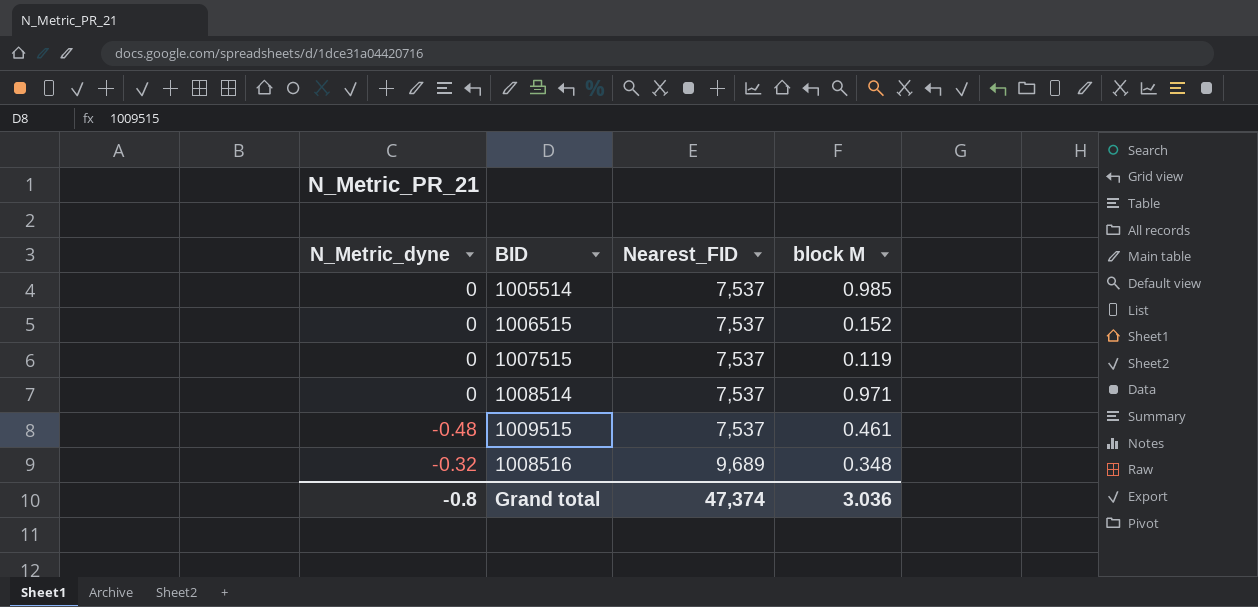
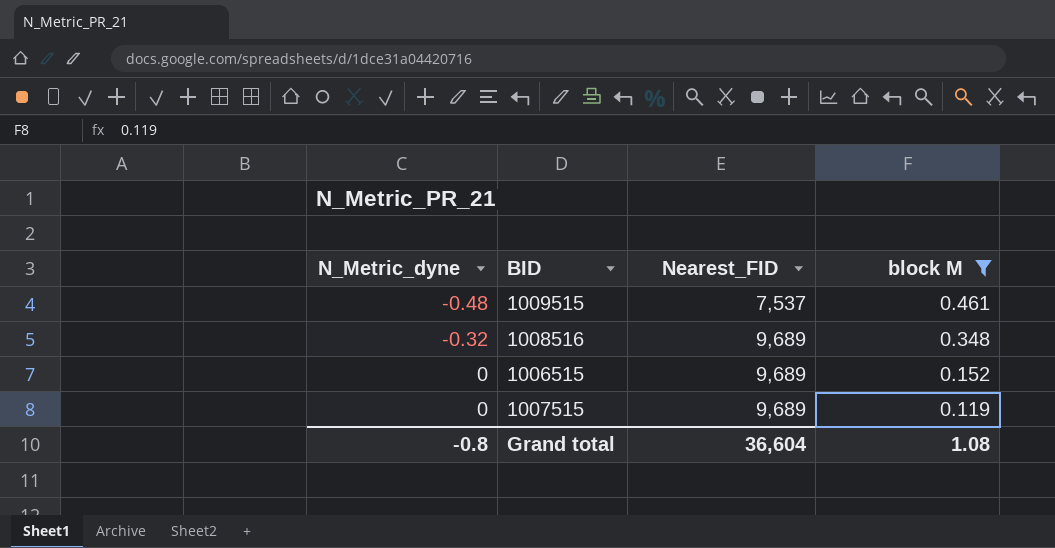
filter: none -> block M <= 0.461
row order: Nearest_FID ascending -> N_Metric_dyne ascending
1006515 | Nearest_FID: 7,537 -> 9,689
1007515 | Nearest_FID: 7,537 -> 9,689
Grand total | Nearest_FID: 47,374 -> 36,604
Grand total | block M: 3.036 -> 1.08

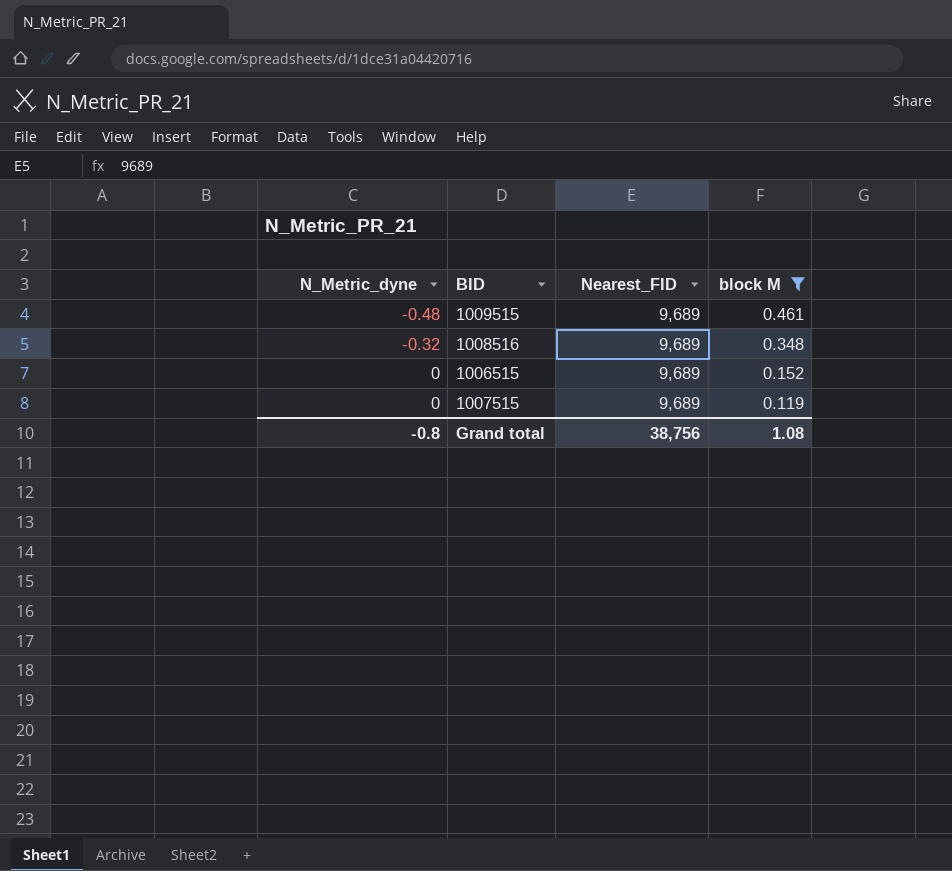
1009515 | Nearest_FID: 7,537 -> 9,689
Grand total | Nearest_FID: 36,604 -> 38,756

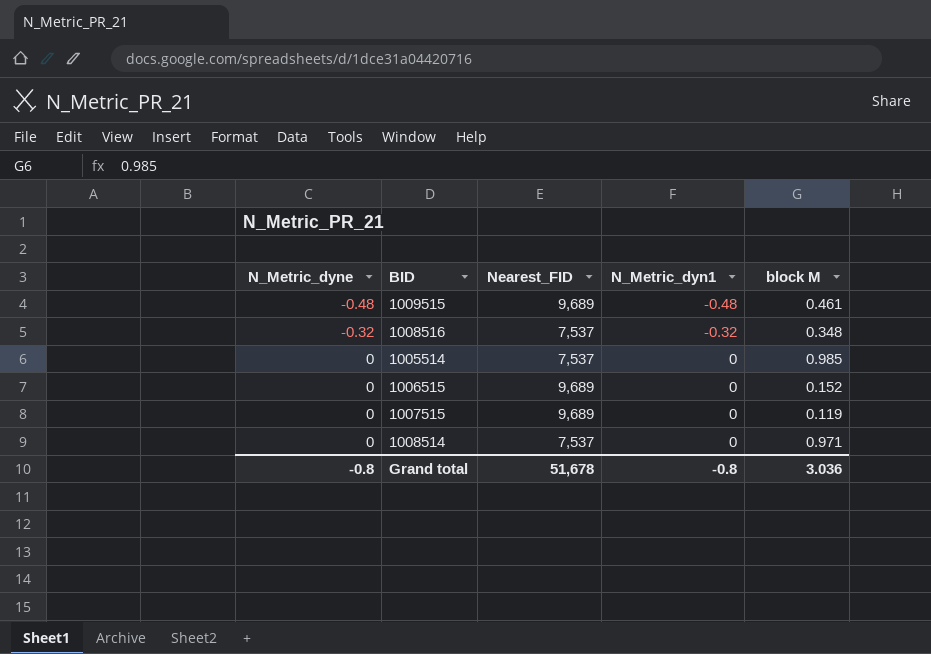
filter: block M <= 0.461 -> none
column N_Metric_dyn1 | position: none -> 4
1008516 | Nearest_FID: 9,689 -> 7,537
Grand total | Nearest_FID: 38,756 -> 51,678
Grand total | block M: 1.08 -> 3.036

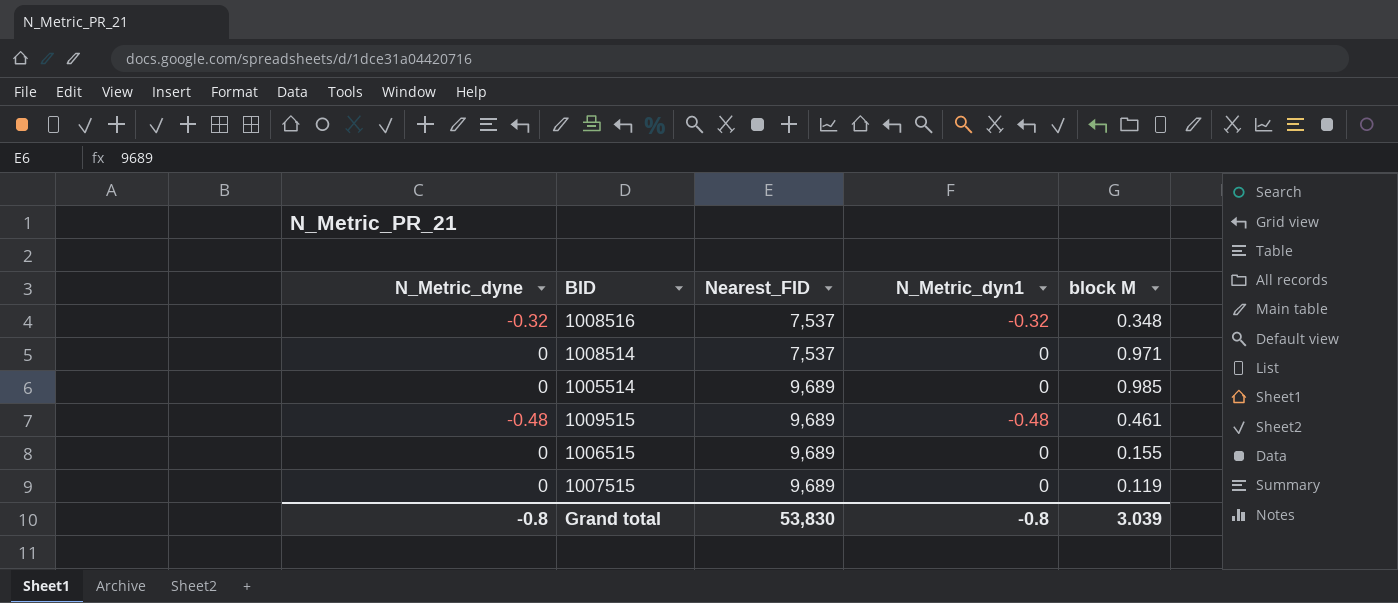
row order: N_Metric_dyne ascending -> Nearest_FID ascending
1005514 | Nearest_FID: 7,537 -> 9,689
1006515 | block M: 0.152 -> 0.155
Grand total | Nearest_FID: 51,678 -> 53,830
Grand total | block M: 3.036 -> 3.039

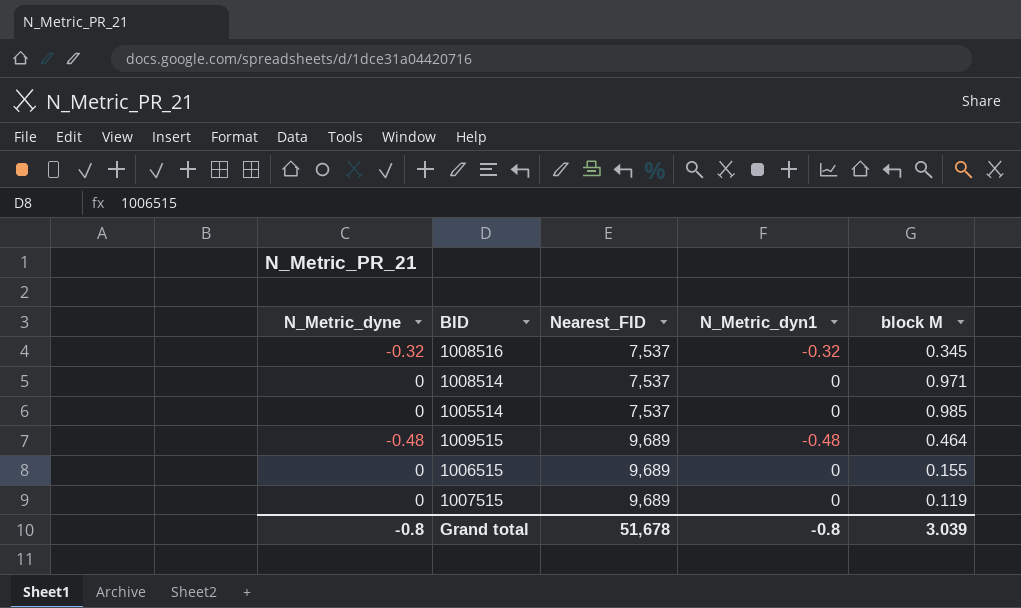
1008516 | block M: 0.348 -> 0.345
1005514 | Nearest_FID: 9,689 -> 7,537
1009515 | block M: 0.461 -> 0.464
Grand total | Nearest_FID: 53,830 -> 51,678

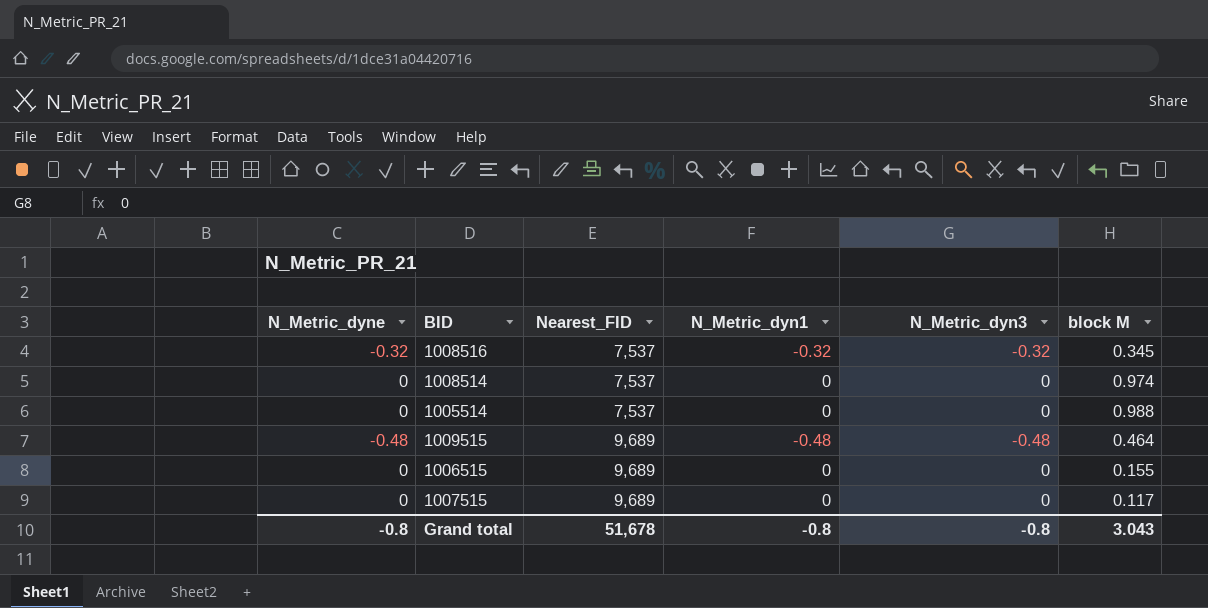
column N_Metric_dyn3 | position: none -> 5
1008514 | block M: 0.971 -> 0.974
1005514 | block M: 0.985 -> 0.988
1007515 | block M: 0.119 -> 0.117
Grand total | block M: 3.039 -> 3.043

